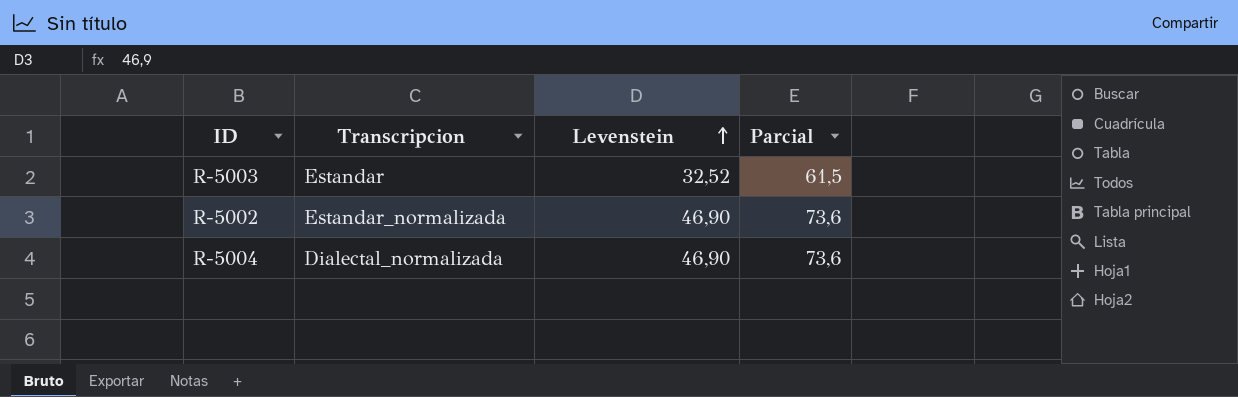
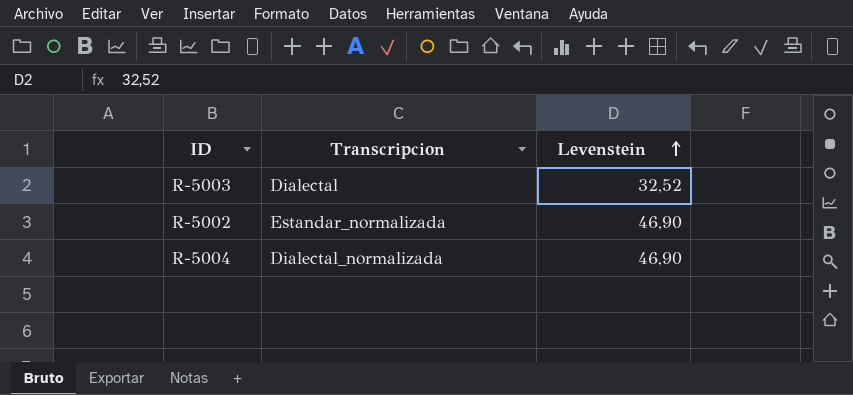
column Parcial | position: 4 -> none
R-5003 | Transcripcion: Estandar -> Dialectal

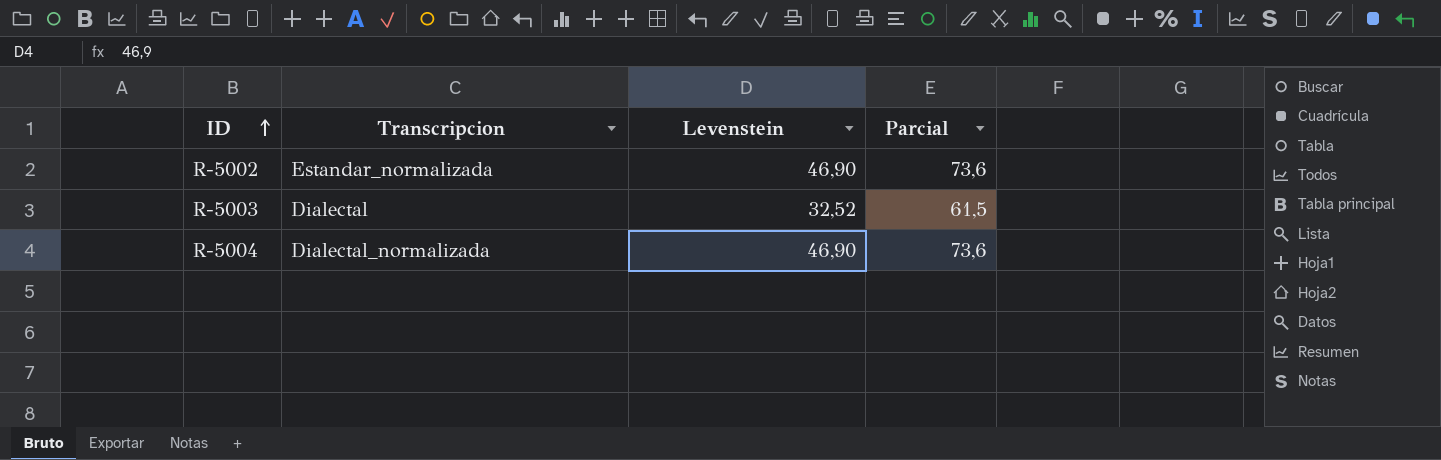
row order: Levenstein ascending -> ID ascending
column Parcial | position: none -> 4

